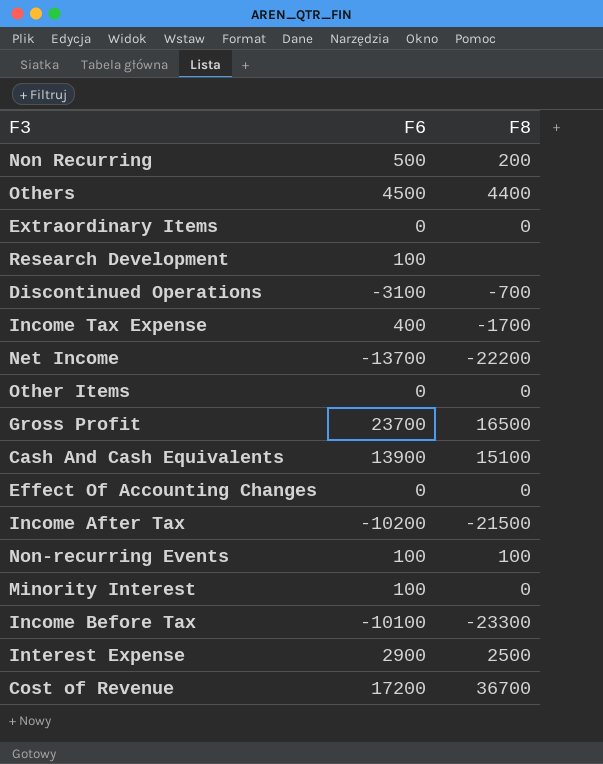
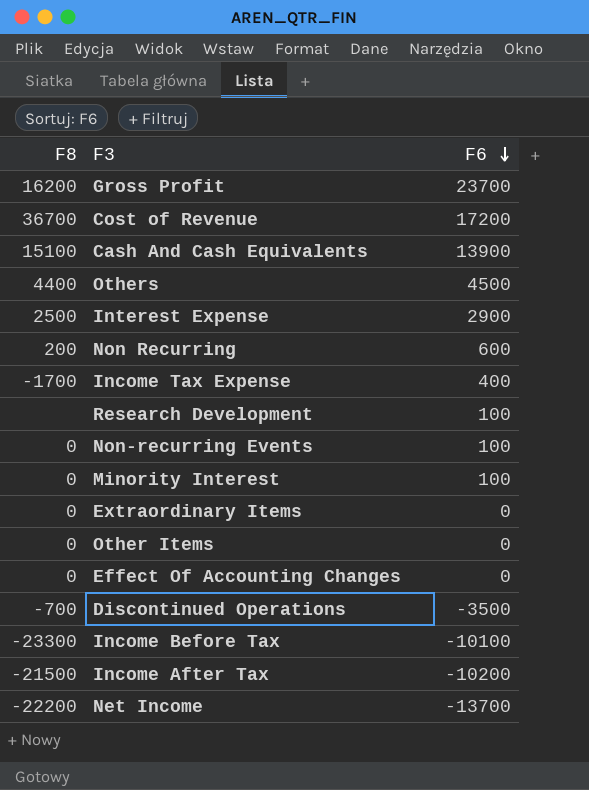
row order: none -> F6 descending
column F8 | position: 3 -> 1
Gross Profit | F8: 16500 -> 16200
Non Recurring | F6: 500 -> 600
Non-recurring Events | F8: 100 -> 0
Discontinued Operations | F6: -3100 -> -3500

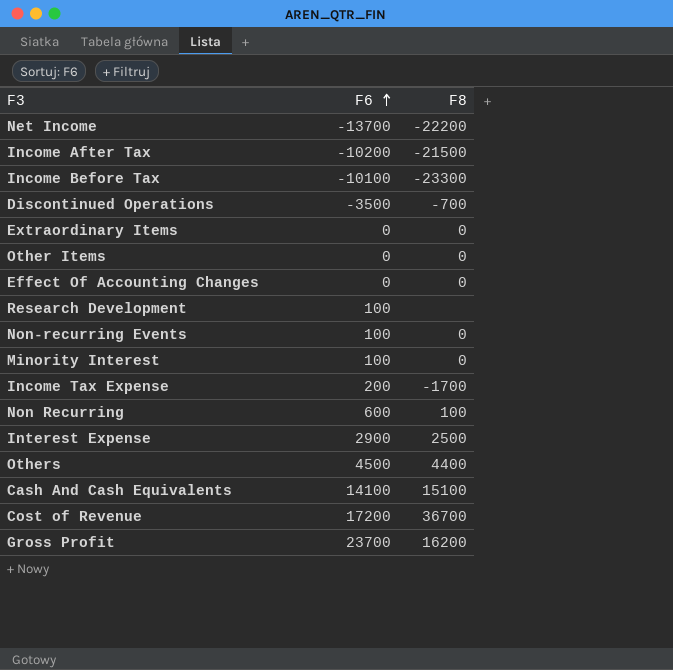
row order: F6 descending -> F6 ascending
column F8 | position: 1 -> 3
Income Tax Expense | F6: 400 -> 200
Non Recurring | F8: 200 -> 100
Cash And Cash Equivalents | F6: 13900 -> 14100

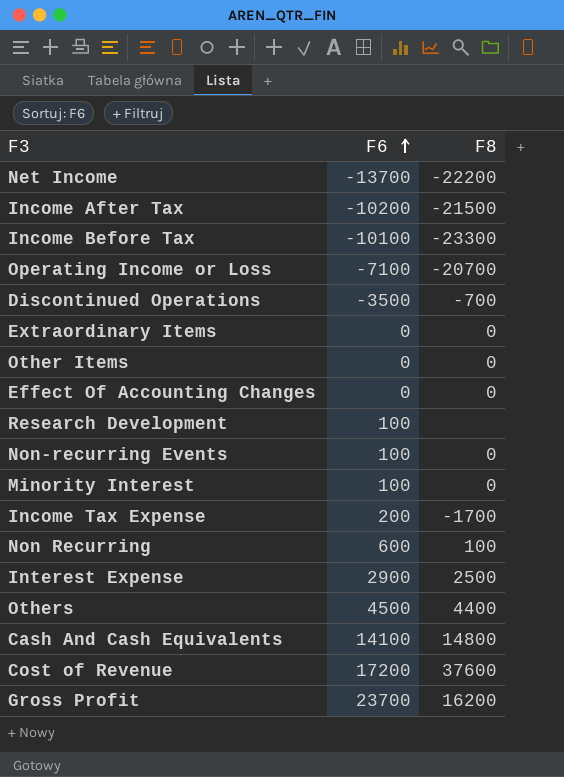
row Operating Income or Loss: none -> -7100 | -20700
Cash And Cash Equivalents | F8: 15100 -> 14800
Cost of Revenue | F8: 36700 -> 37600

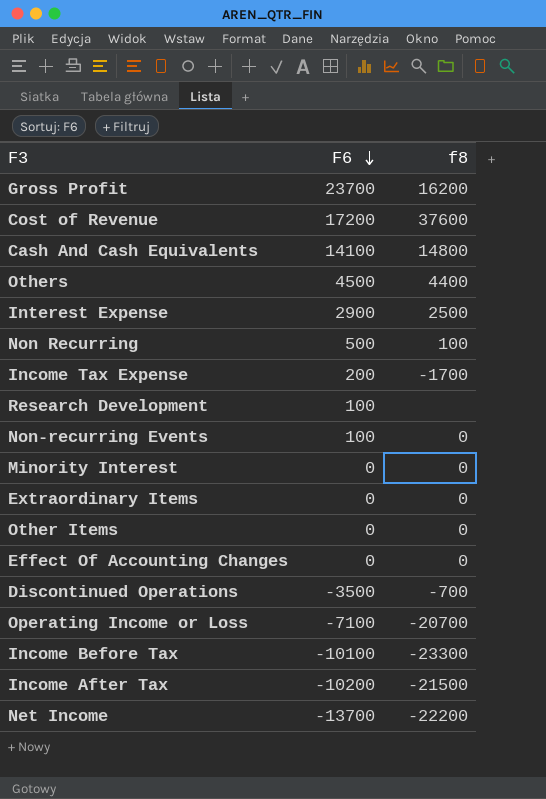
row order: F6 ascending -> F6 descending
column name: F8 -> f8
Non Recurring | F6: 600 -> 500
Minority Interest | F6: 100 -> 0

